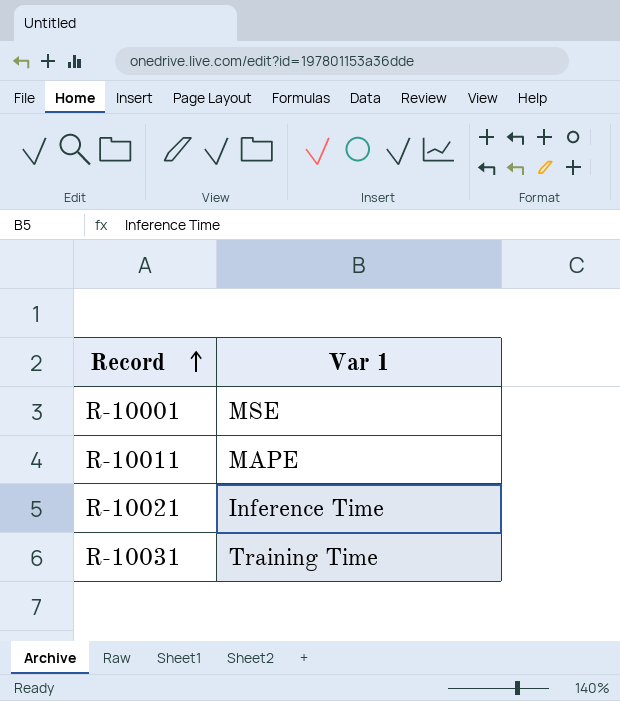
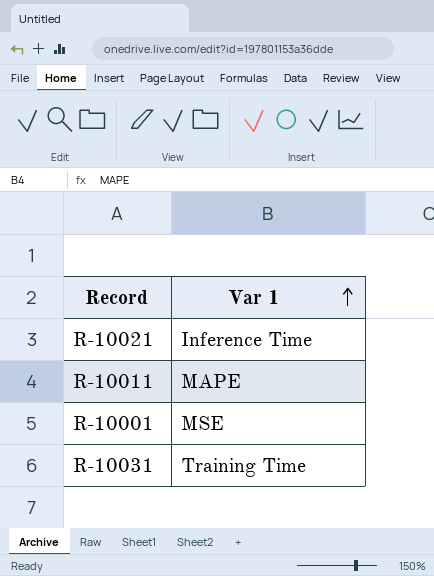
row order: Record ascending -> Var 1 ascending

